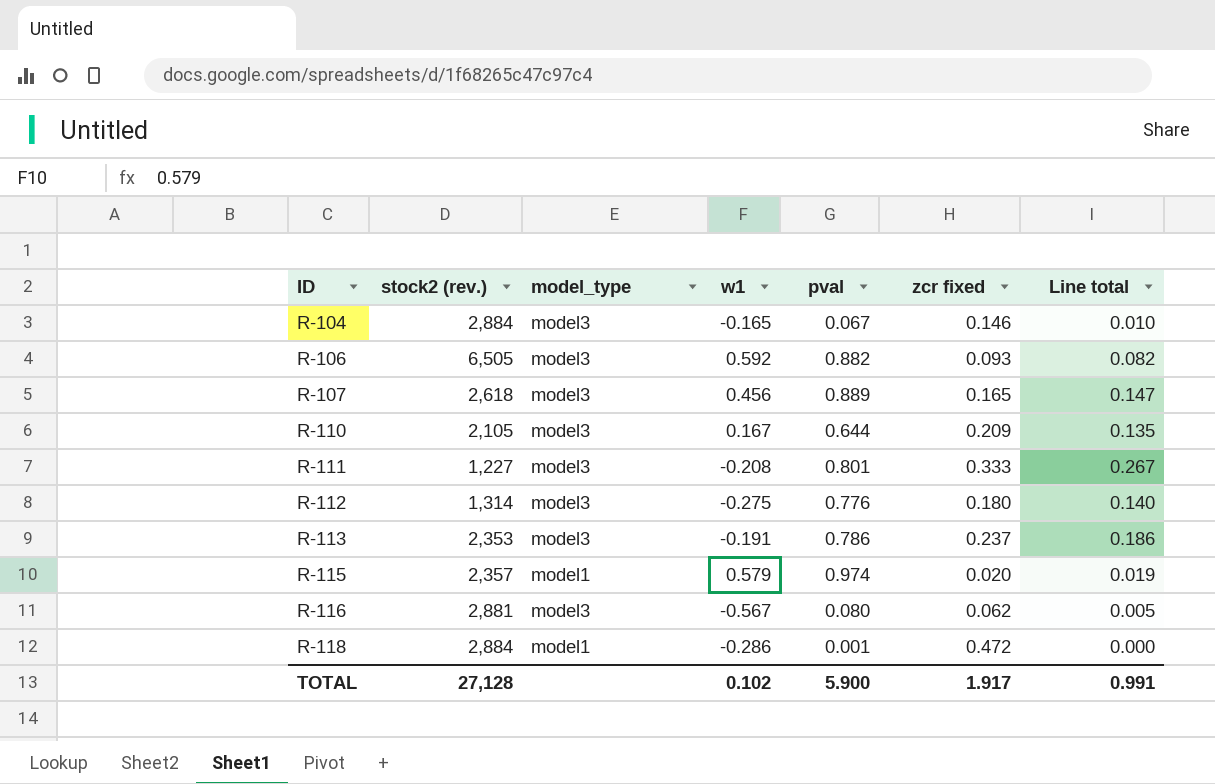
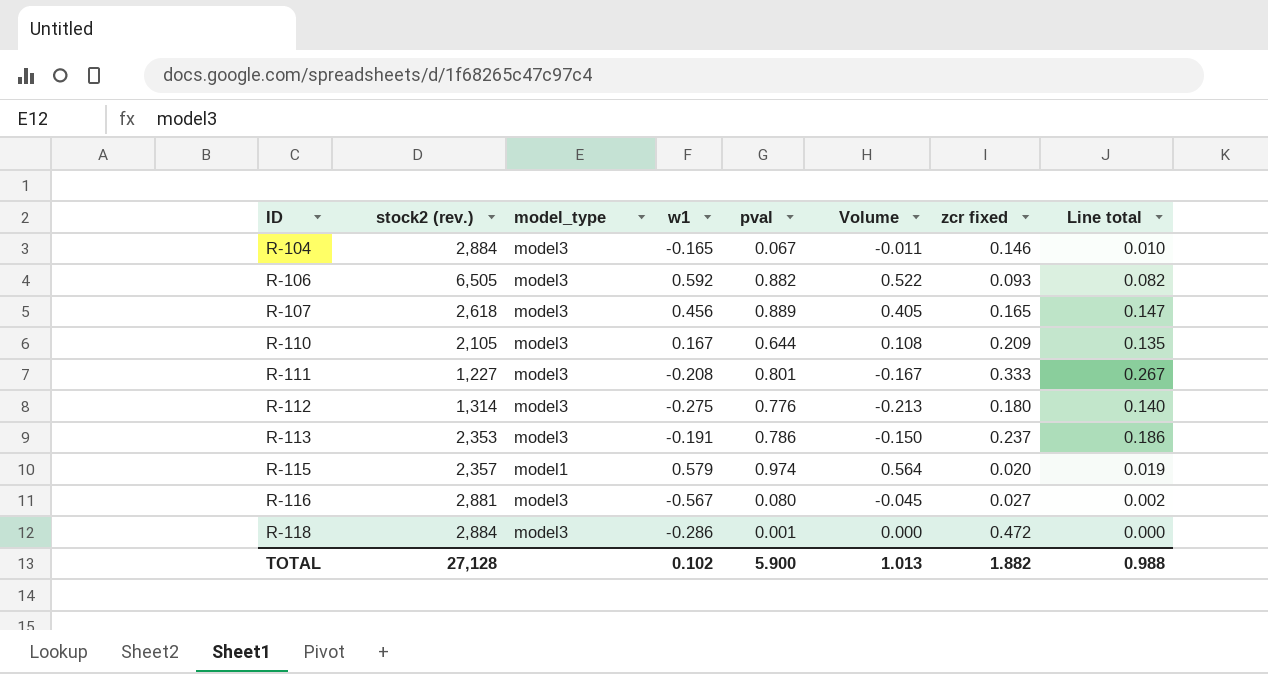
column Volume | formula: none -> [w1] * [pval]
R-116 | zcr fixed: 0.062 -> 0.027
R-116 | Line total: 0.005 -> 0.002
R-118 | model_type: model1 -> model3
TOTAL | zcr fixed: 1.917 -> 1.882
TOTAL | Line total: 0.991 -> 0.988

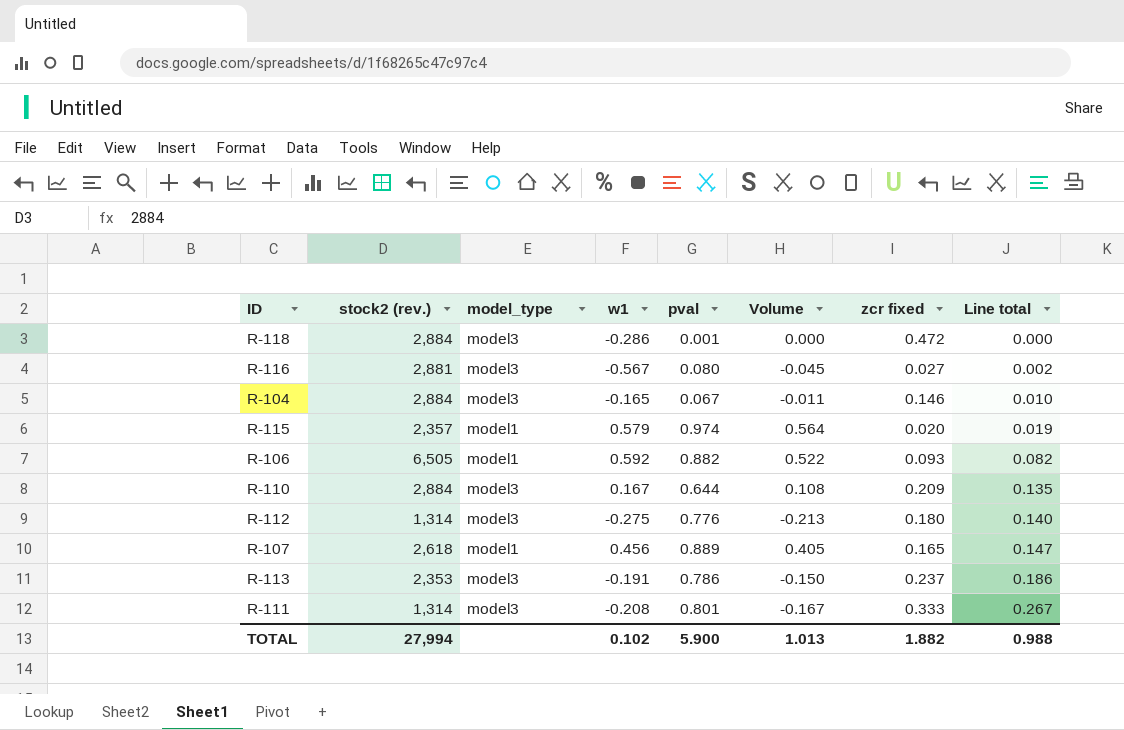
row order: ID ascending -> Line total ascending
R-106 | model_type: model3 -> model1
R-110 | stock2 (rev.): 2,105 -> 2,884
R-107 | model_type: model3 -> model1
R-111 | stock2 (rev.): 1,227 -> 1,314
TOTAL | stock2 (rev.): 27,128 -> 27,994

